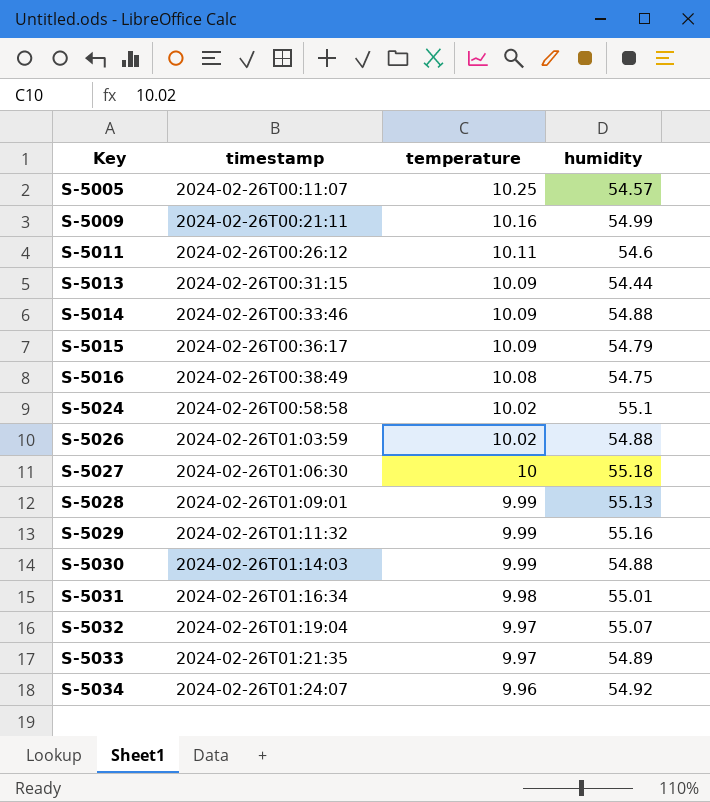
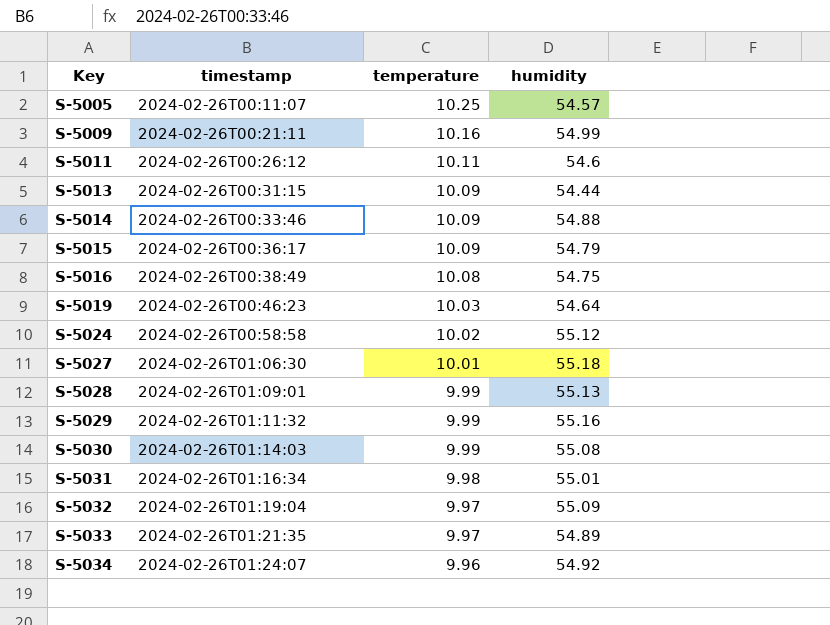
row S-5026: 2024-02-26T01:03:59 | 10.02 | 54.88 -> none
row S-5019: none -> 2024-02-26T00:46:23 | 10.03 | 54.64
S-5024 | humidity: 55.1 -> 55.12
S-5027 | temperature: 10 -> 10.01
S-5030 | humidity: 54.88 -> 55.08
S-5032 | humidity: 55.07 -> 55.09

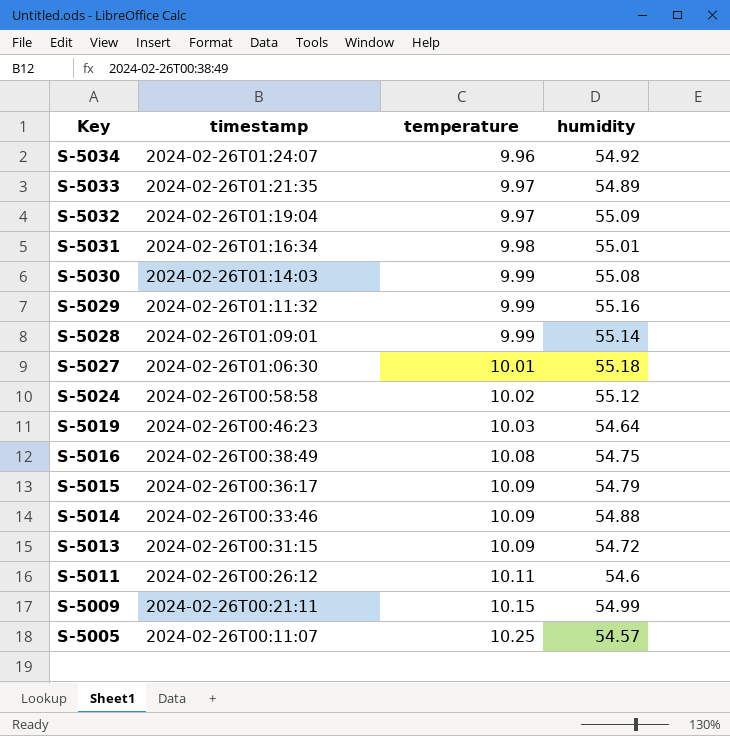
row order: Key ascending -> Key descending
S-5028 | humidity: 55.13 -> 55.14
S-5013 | humidity: 54.44 -> 54.72
S-5009 | temperature: 10.16 -> 10.15

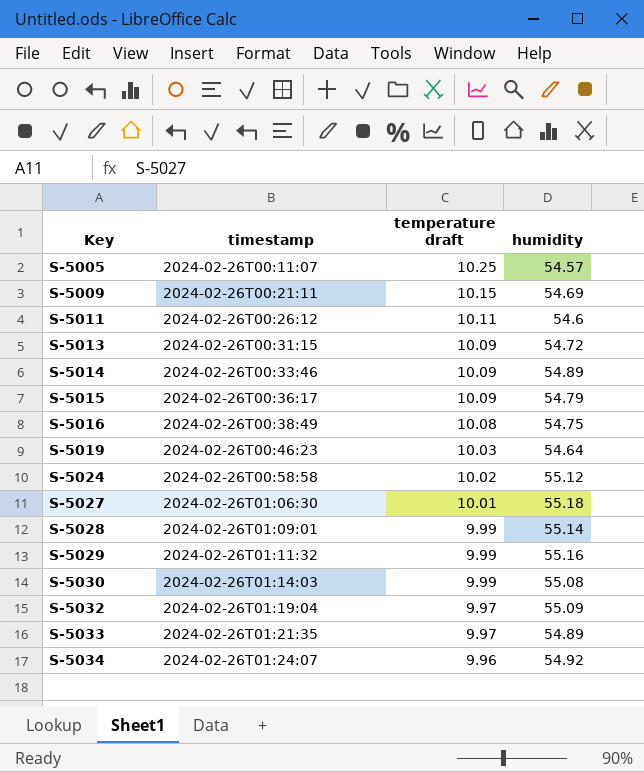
row order: Key descending -> Key ascending
column name: temperature -> temperature draft
row S-5031: 2024-02-26T01:16:34 | 9.98 | 55.01 -> none
S-5009 | humidity: 54.99 -> 54.69
S-5014 | humidity: 54.88 -> 54.89

